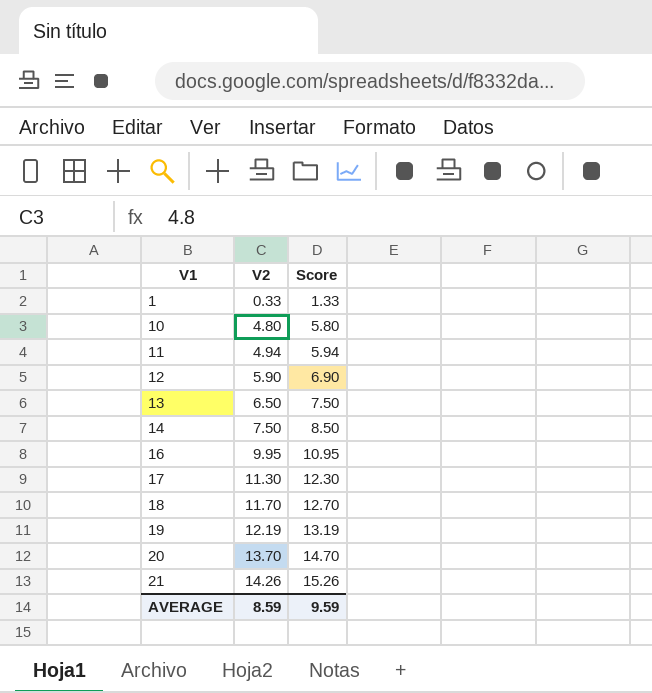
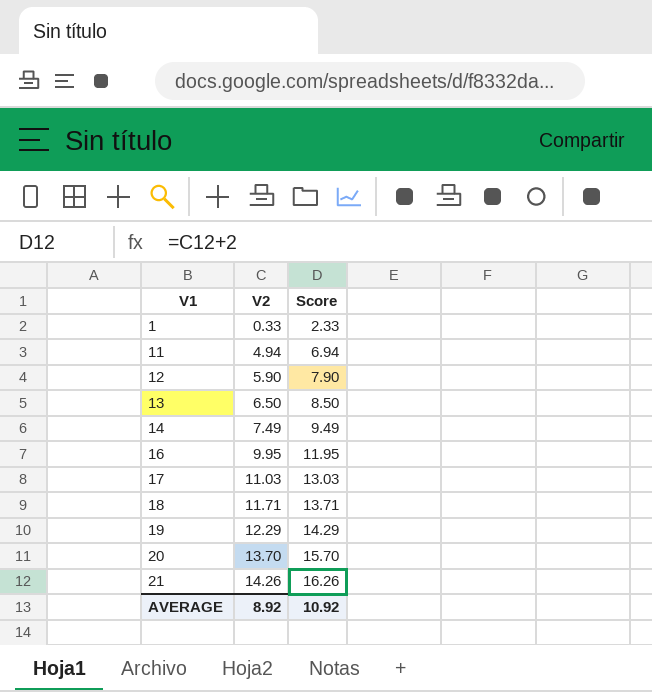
column Score | formula: [V2] + 1 -> [V2] + 2
row 10: 4.80 | 5.80 -> none
14 | V2: 7.50 -> 7.49
17 | V2: 11.30 -> 11.03
18 | V2: 11.70 -> 11.71
19 | V2: 12.19 -> 12.29
AVERAGE | V2: 8.59 -> 8.92
AVERAGE | Score: 9.59 -> 10.92

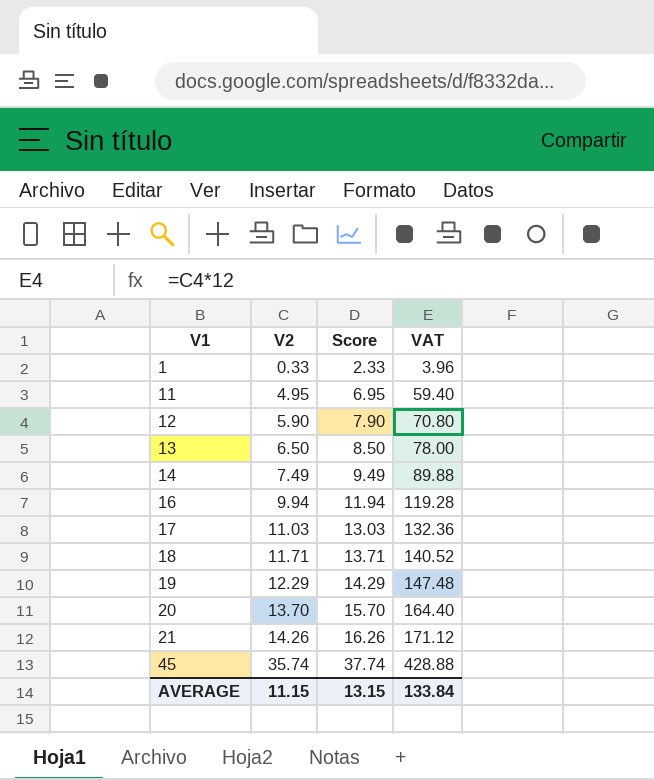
column VAT | formula: none -> [V2] * 12
11 | V2: 4.94 -> 4.95
11 | Score: 6.94 -> 6.95
16 | V2: 9.95 -> 9.94
16 | Score: 11.95 -> 11.94
row 45: none -> 35.74 | 37.74 | 428.88
AVERAGE | V2: 8.92 -> 11.15
AVERAGE | Score: 10.92 -> 13.15

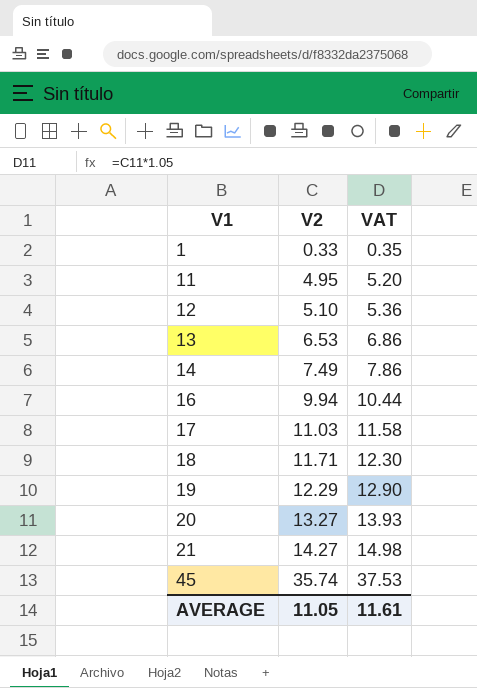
column Score | formula: [V2] + 2 -> none
column VAT | formula: [V2] * 12 -> [V2] * 1.05
12 | V2: 5.90 -> 5.10
13 | V2: 6.50 -> 6.53
20 | V2: 13.70 -> 13.27
21 | V2: 14.26 -> 14.27
AVERAGE | V2: 11.15 -> 11.05
AVERAGE | VAT: 133.84 -> 11.61

